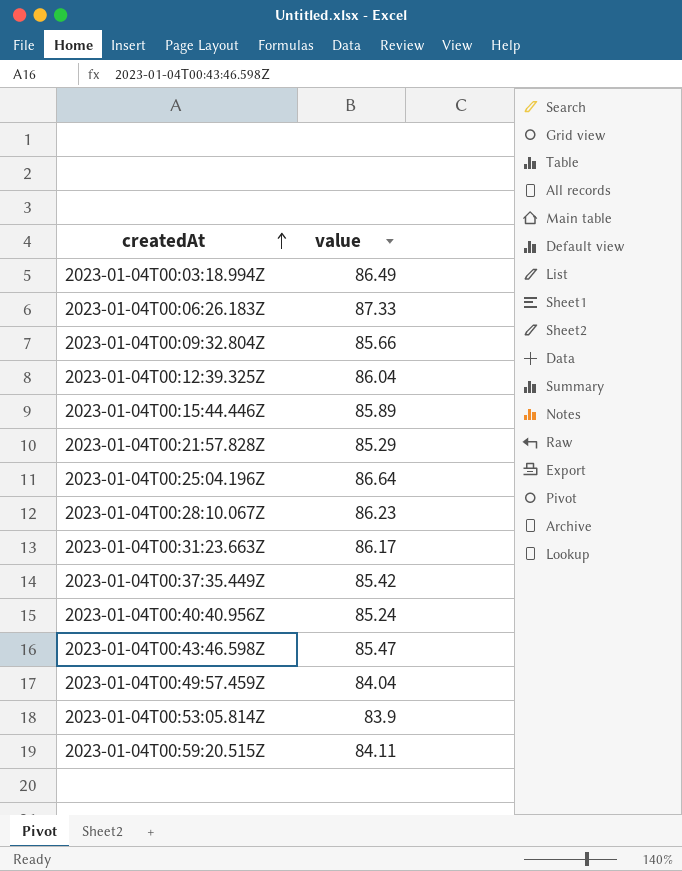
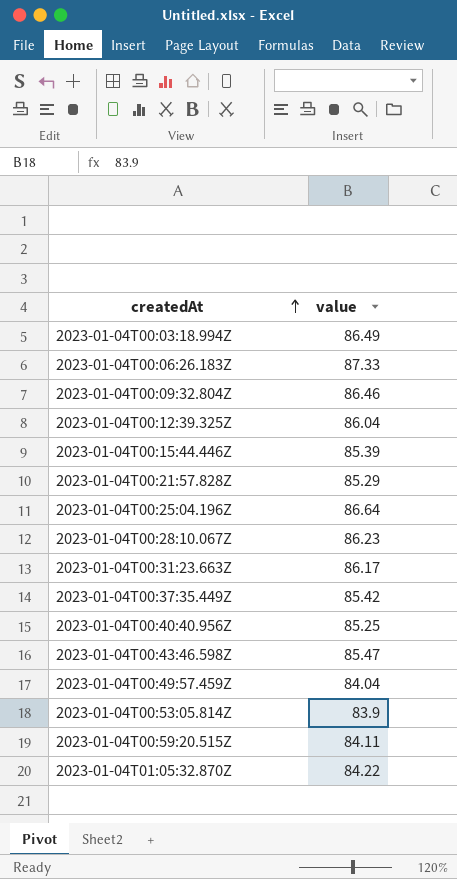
2023-01-04T00:09:32.804Z | value: 85.66 -> 86.46
2023-01-04T00:15:44.446Z | value: 85.89 -> 85.39
2023-01-04T00:40:40.956Z | value: 85.24 -> 85.25
row 2023-01-04T01:05:32.870Z: none -> 84.22

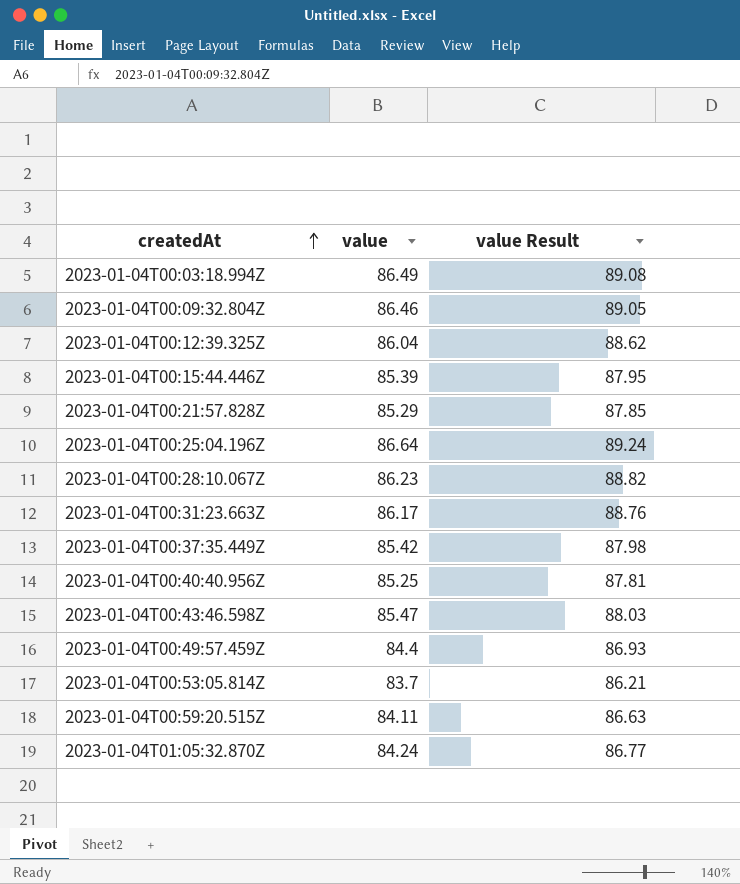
column value Result | formula: none -> [value] * 1.03
row 2023-01-04T00:06:26.183Z: 87.33 -> none
2023-01-04T00:49:57.459Z | value: 84.04 -> 84.4
2023-01-04T00:53:05.814Z | value: 83.9 -> 83.7
2023-01-04T01:05:32.870Z | value: 84.22 -> 84.24

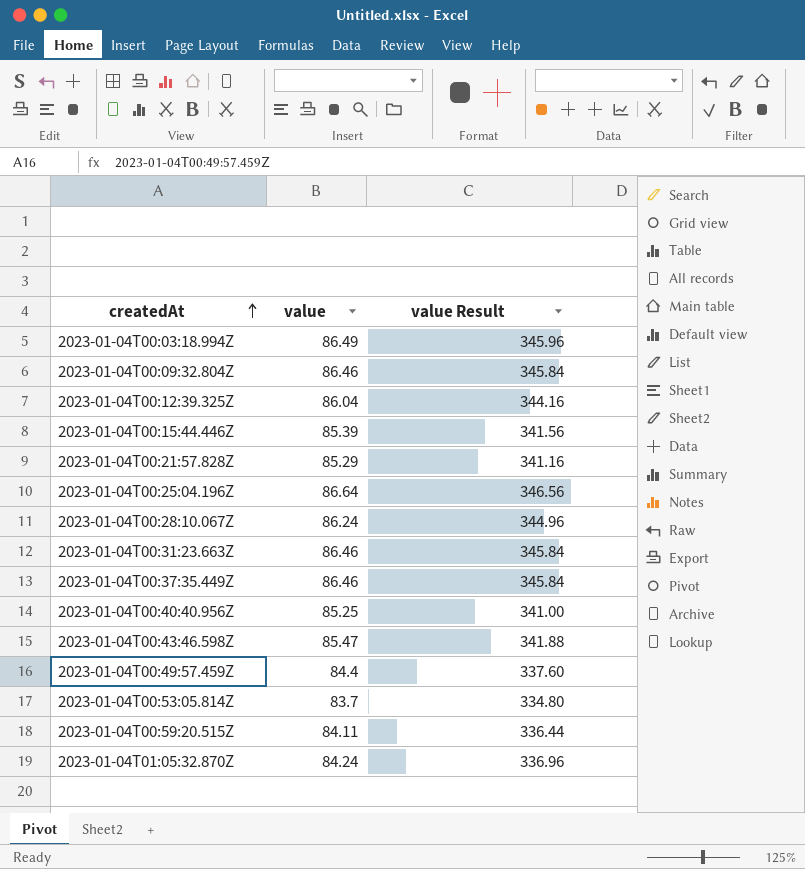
column value Result | formula: [value] * 1.03 -> [value] * 4
2023-01-04T00:28:10.067Z | value: 86.23 -> 86.24
2023-01-04T00:31:23.663Z | value: 86.17 -> 86.46
2023-01-04T00:37:35.449Z | value: 85.42 -> 86.46

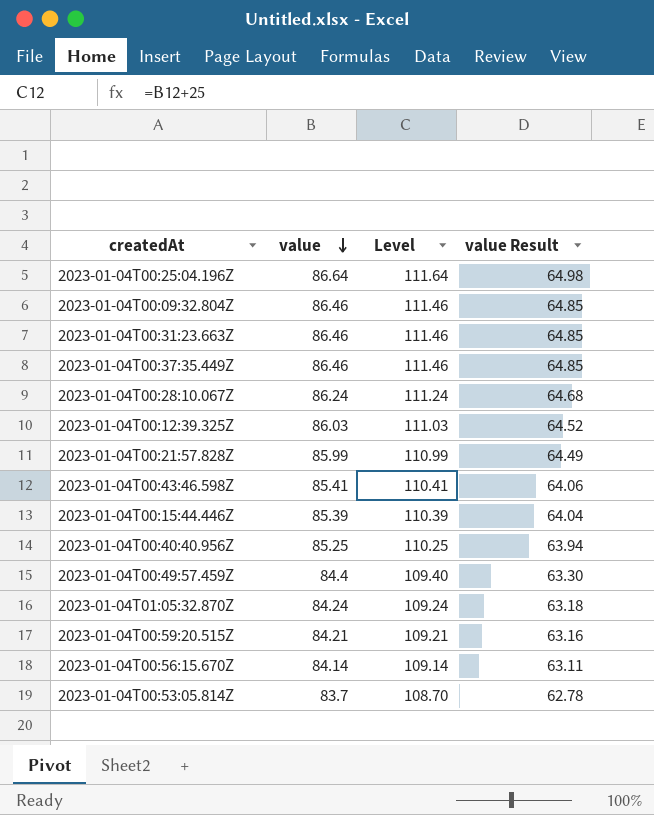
row order: createdAt ascending -> value descending
column Level | formula: none -> [value] + 25
column value Result | formula: [value] * 4 -> [value] * 0.75
row 2023-01-04T00:03:18.994Z: 86.49 | 345.96 -> none
2023-01-04T00:12:39.325Z | value: 86.04 -> 86.03
2023-01-04T00:21:57.828Z | value: 85.29 -> 85.99
2023-01-04T00:43:46.598Z | value: 85.47 -> 85.41
2023-01-04T00:59:20.515Z | value: 84.11 -> 84.21
row 2023-01-04T00:56:15.670Z: none -> 84.14 | 109.14 | 63.11

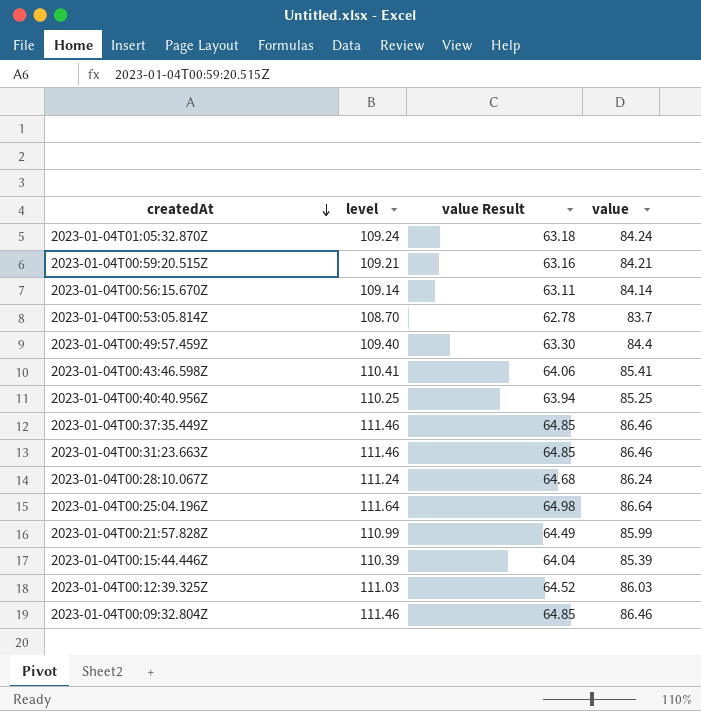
row order: value descending -> createdAt descending
column name: Level -> level
column value | position: 2 -> 4

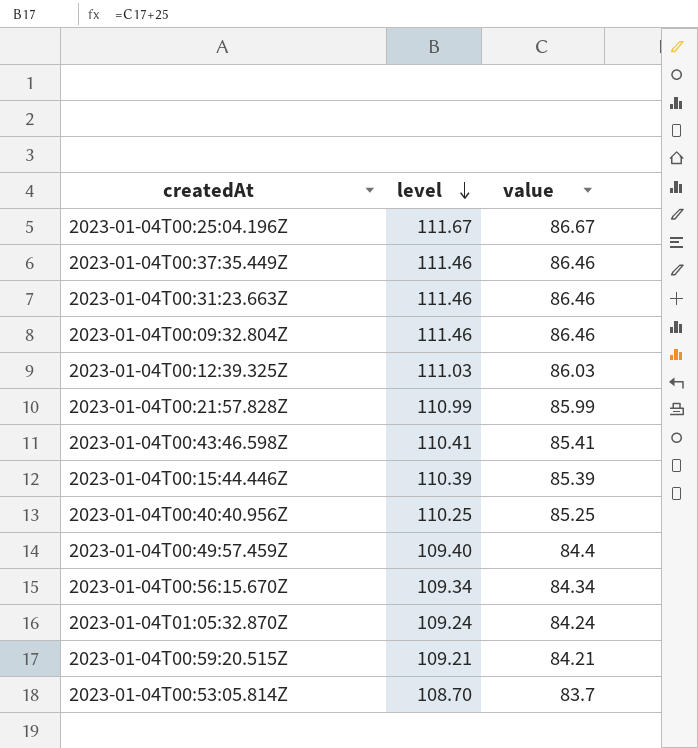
row order: createdAt descending -> level descending
column value Result | formula: [value] * 0.75 -> none
row 2023-01-04T00:28:10.067Z: 111.24 | 64.68 | 86.24 -> none
2023-01-04T00:25:04.196Z | level: 111.64 -> 111.67
2023-01-04T00:25:04.196Z | value: 86.64 -> 86.67
2023-01-04T00:56:15.670Z | level: 109.14 -> 109.34
2023-01-04T00:56:15.670Z | value: 84.14 -> 84.34

